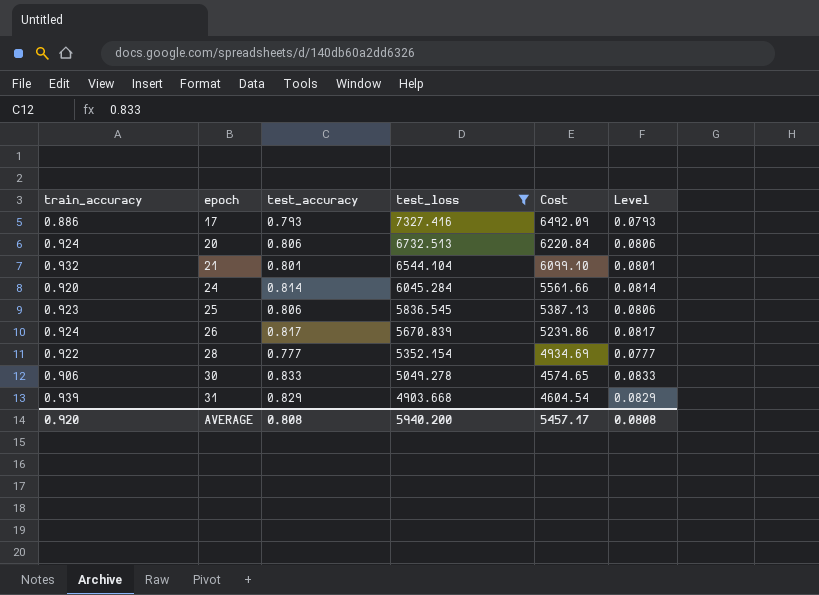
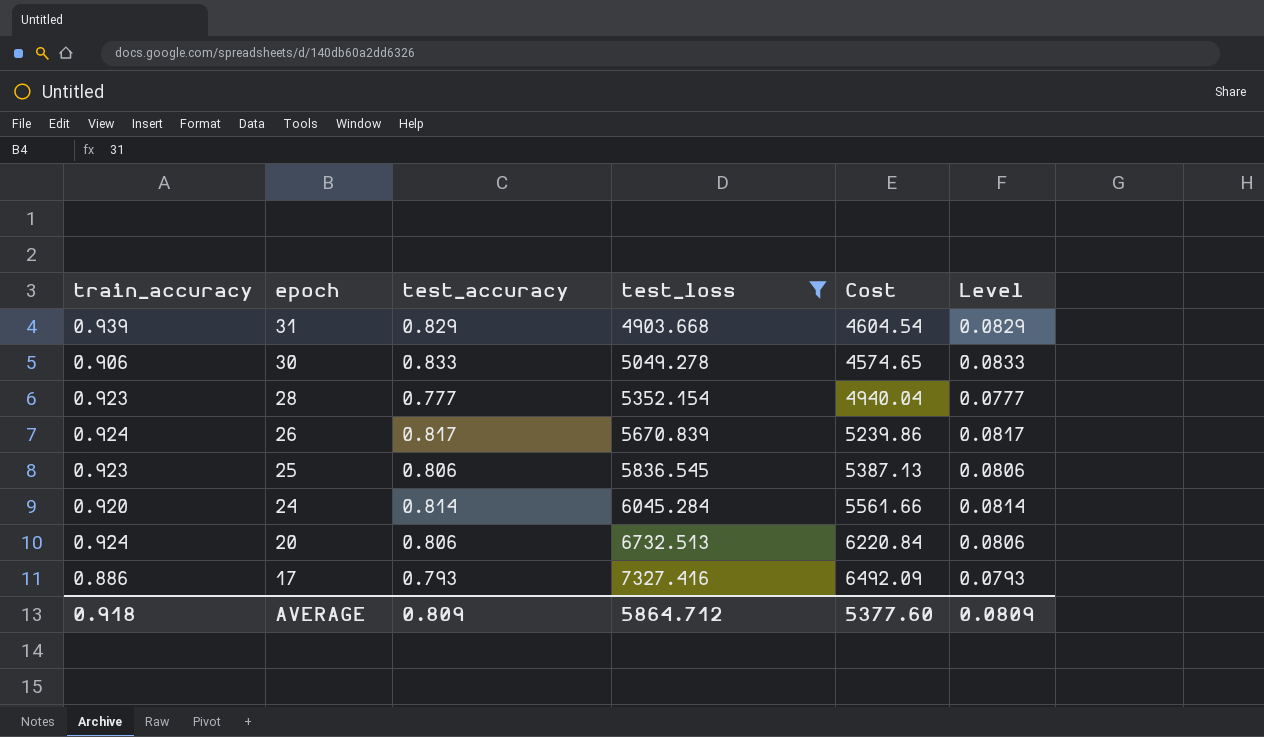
row order: epoch ascending -> epoch descending
row 21: 0.932 | 0.801 | 6544.104 | 6099.10 | 0.0801 -> none
28 | train_accuracy: 0.922 -> 0.923
28 | Cost: 4934.69 -> 4940.04
AVERAGE | train_accuracy: 0.920 -> 0.918
AVERAGE | test_accuracy: 0.808 -> 0.809
AVERAGE | test_loss: 5940.200 -> 5864.712
AVERAGE | Cost: 5457.17 -> 5377.60
AVERAGE | Level: 0.0808 -> 0.0809

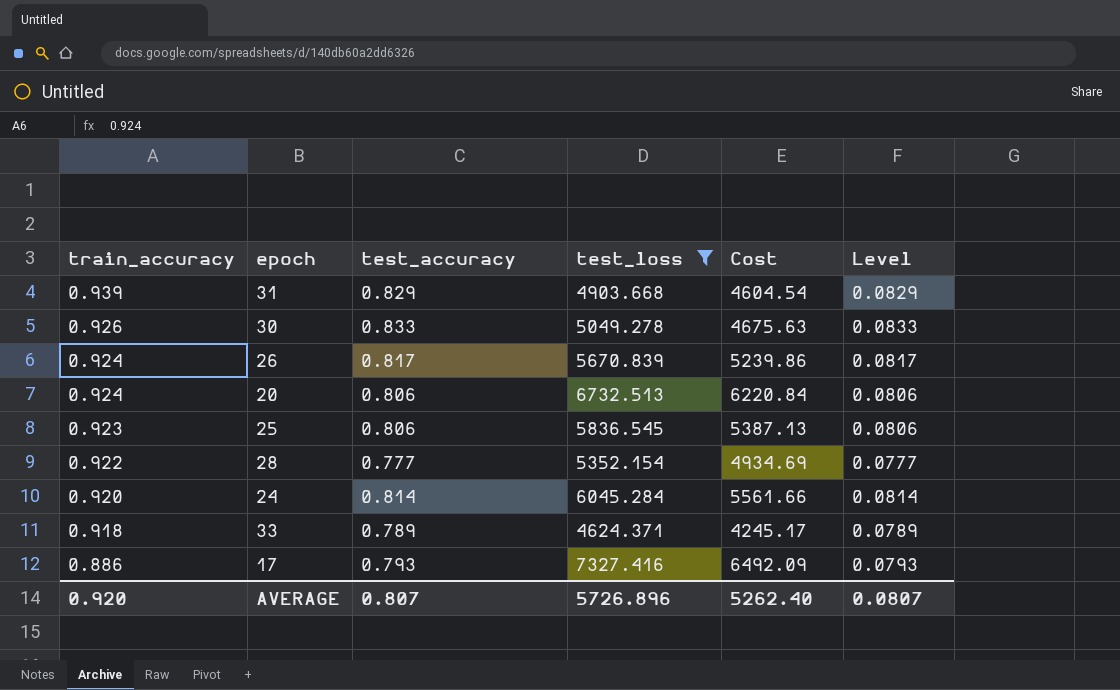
row order: epoch descending -> train_accuracy descending
30 | train_accuracy: 0.906 -> 0.926
30 | Cost: 4574.65 -> 4675.63
28 | train_accuracy: 0.923 -> 0.922
28 | Cost: 4940.04 -> 4934.69
row 33: none -> 0.918 | 0.789 | 4624.371 | 4245.17 | 0.0789
AVERAGE | train_accuracy: 0.918 -> 0.920
AVERAGE | test_accuracy: 0.809 -> 0.807
AVERAGE | test_loss: 5864.712 -> 5726.896
AVERAGE | Cost: 5377.60 -> 5262.40
AVERAGE | Level: 0.0809 -> 0.0807

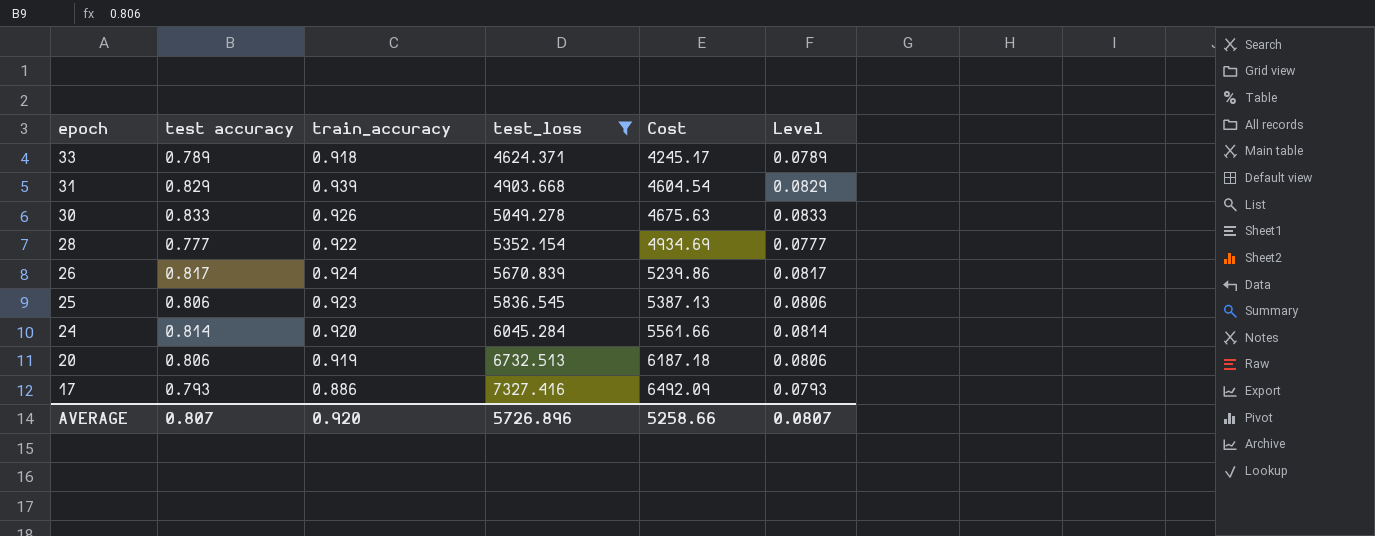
row order: train_accuracy descending -> epoch descending
column name: test_accuracy -> test accuracy
column train_accuracy | position: 1 -> 3
20 | train_accuracy: 0.924 -> 0.919
20 | Cost: 6220.84 -> 6187.18
AVERAGE | Cost: 5262.40 -> 5258.66

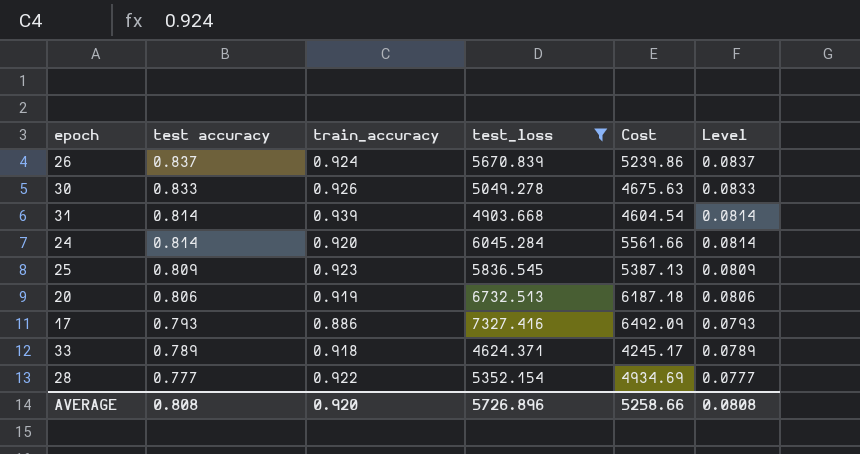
row order: epoch descending -> test accuracy descending
26 | test accuracy: 0.817 -> 0.837
26 | Level: 0.0817 -> 0.0837
31 | test accuracy: 0.829 -> 0.814
31 | Level: 0.0829 -> 0.0814
25 | test accuracy: 0.806 -> 0.809
25 | Level: 0.0806 -> 0.0809
AVERAGE | test accuracy: 0.807 -> 0.808
AVERAGE | Level: 0.0807 -> 0.0808

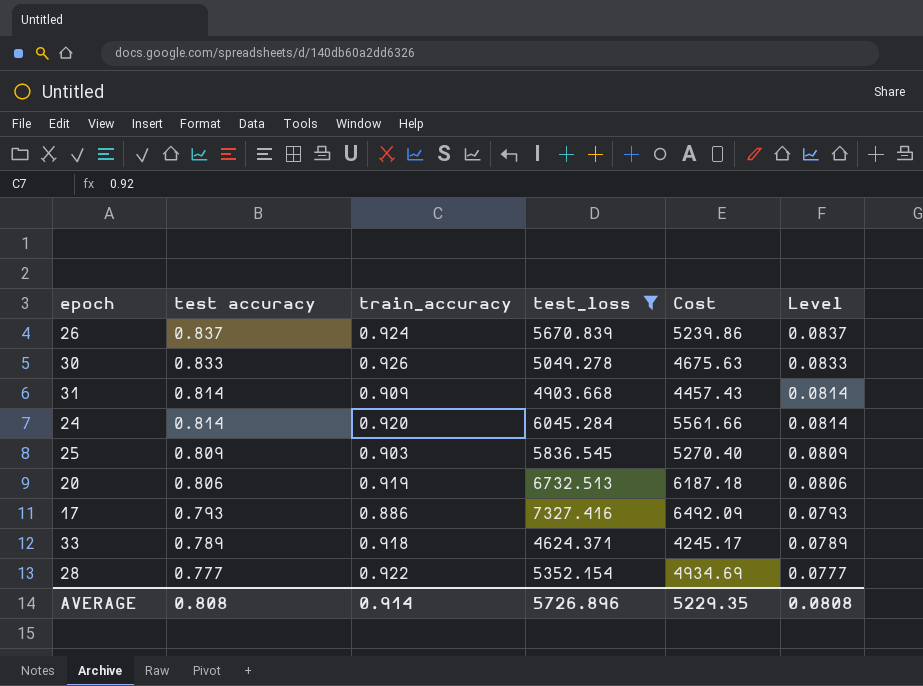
31 | train_accuracy: 0.939 -> 0.909
31 | Cost: 4604.54 -> 4457.43
25 | train_accuracy: 0.923 -> 0.903
25 | Cost: 5387.13 -> 5270.40
AVERAGE | train_accuracy: 0.920 -> 0.914
AVERAGE | Cost: 5258.66 -> 5229.35

